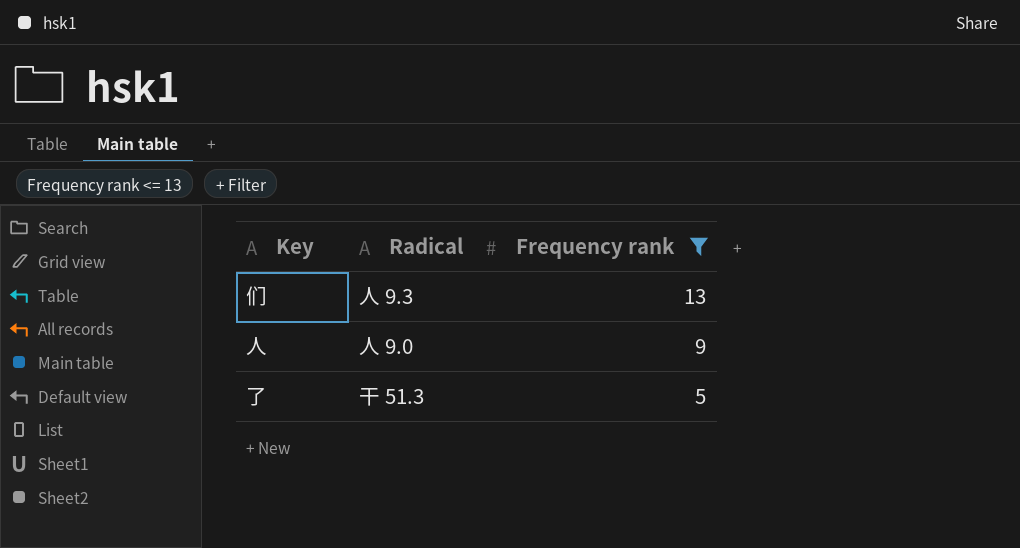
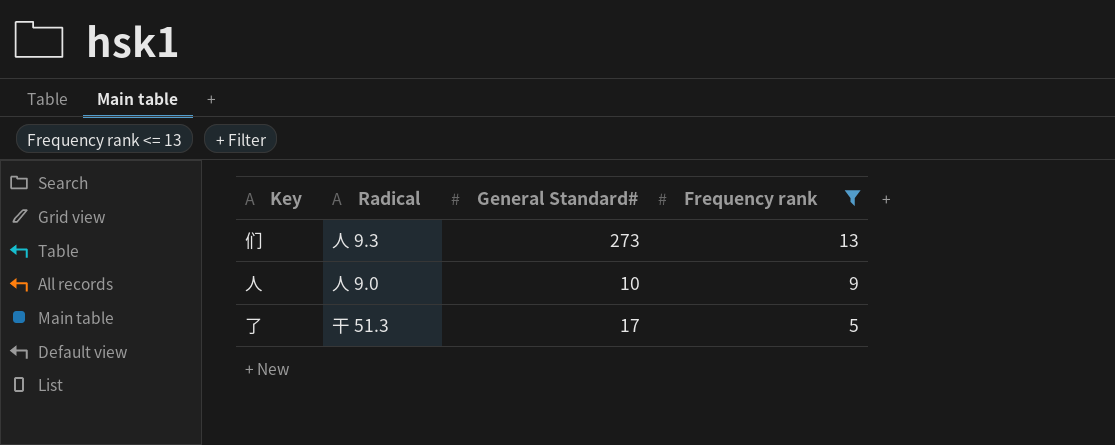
column General Standard# | position: none -> 3

